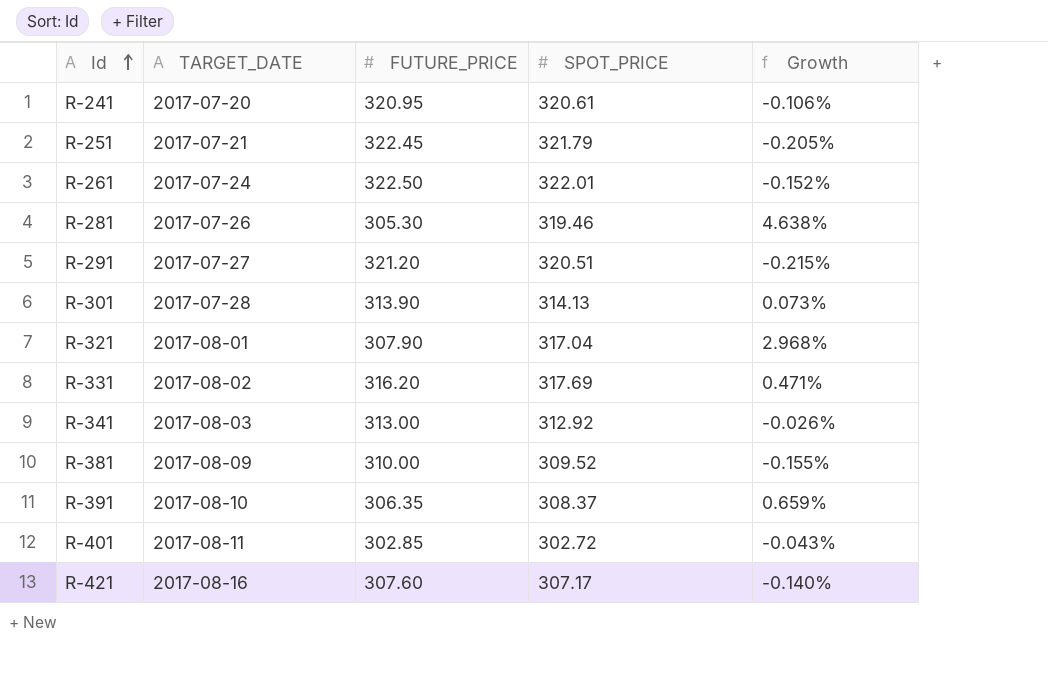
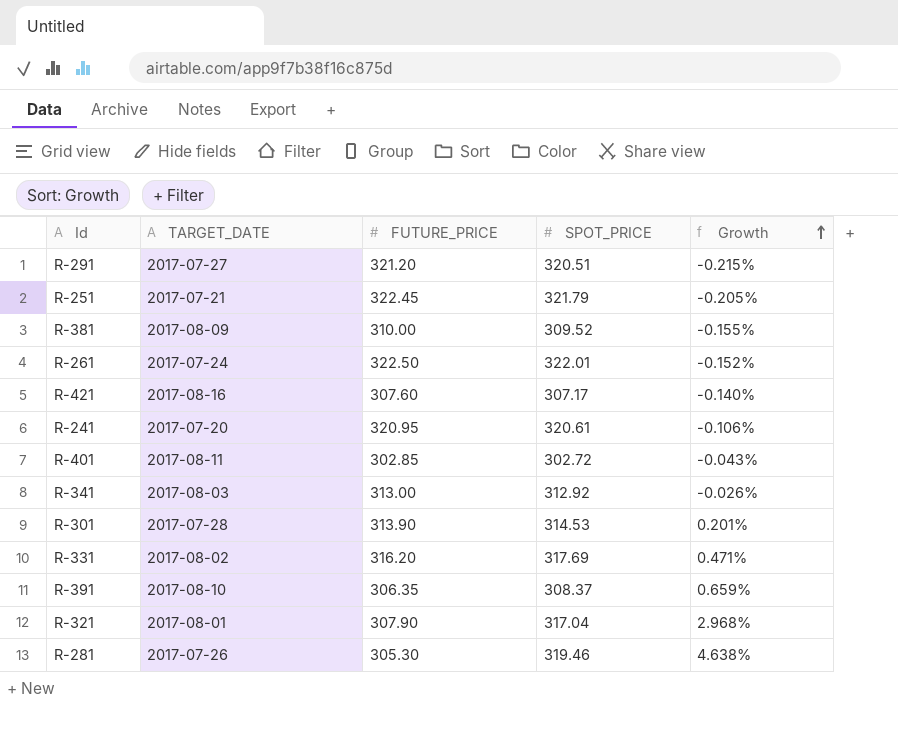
row order: Id ascending -> Growth ascending
R-301 | SPOT_PRICE: 314.13 -> 314.53
R-301 | Growth: 0.073% -> 0.201%

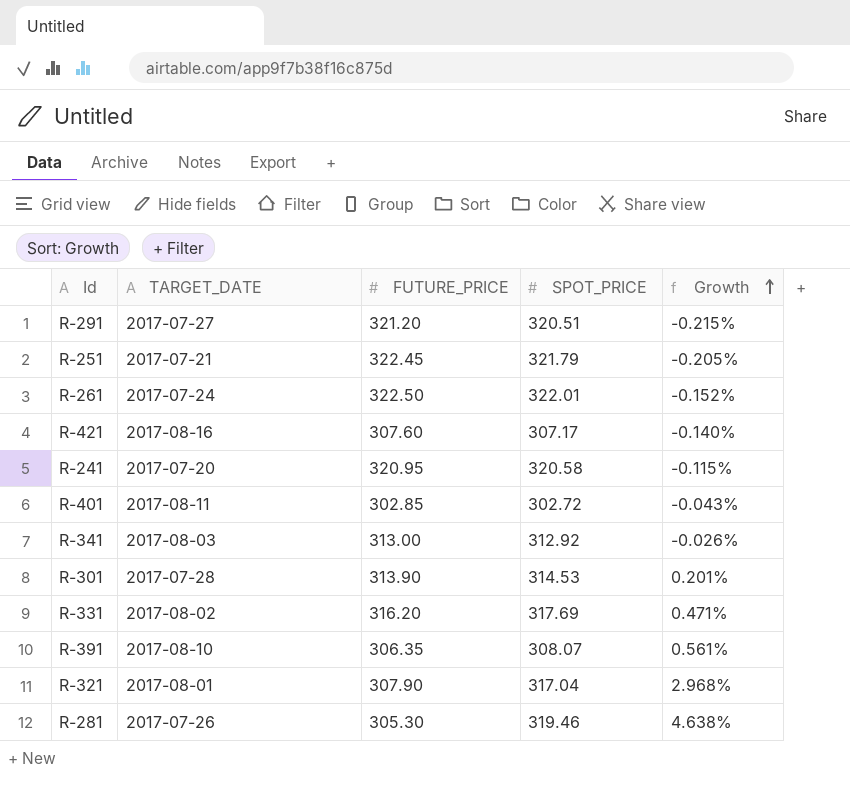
row R-381: 2017-08-09 | 310.00 | 309.52 | -0.155% -> none
R-241 | SPOT_PRICE: 320.61 -> 320.58
R-241 | Growth: -0.106% -> -0.115%
R-391 | SPOT_PRICE: 308.37 -> 308.07
R-391 | Growth: 0.659% -> 0.561%

